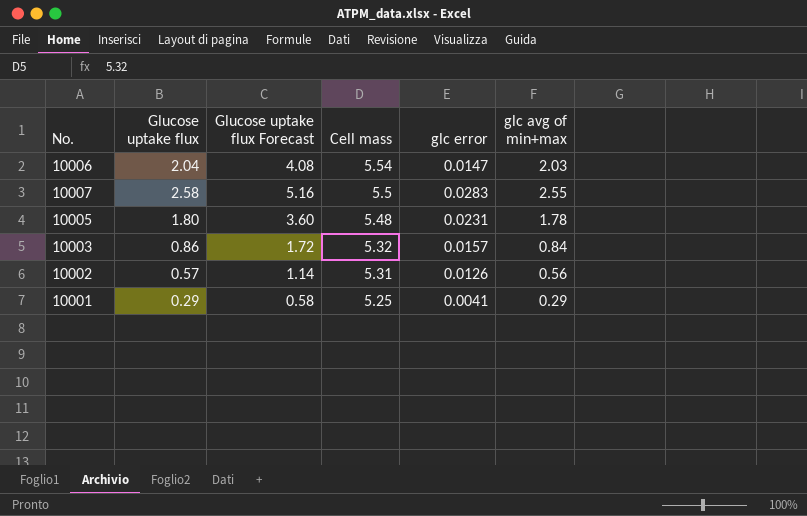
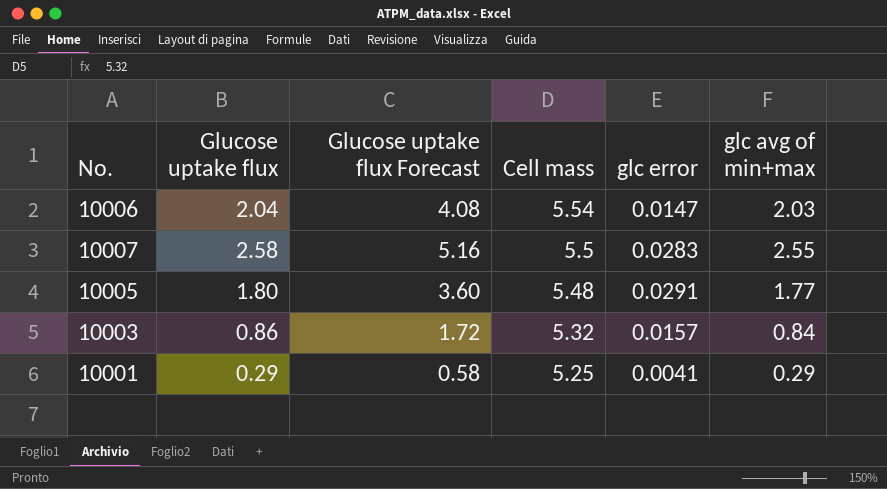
row 10002: 0.57 | 1.14 | 5.31 | 0.0126 | 0.56 -> none
10005 | glc error: 0.0231 -> 0.0291
10005 | glc avg of min+max: 1.78 -> 1.77

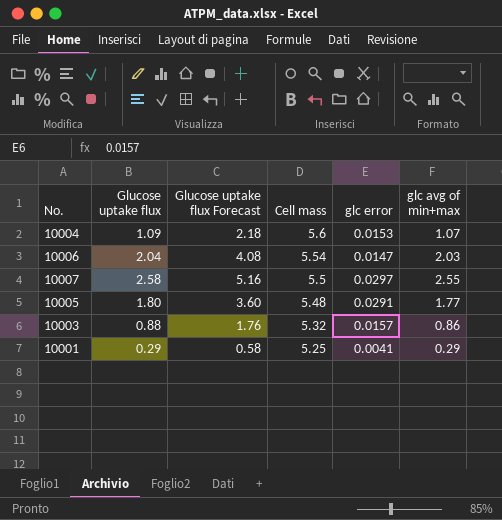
row 10004: none -> 1.09 | 2.18 | 5.6 | 0.0153 | 1.07
10007 | glc error: 0.0283 -> 0.0297
10003 | Glucose uptake flux: 0.86 -> 0.88
10003 | Glucose uptake flux Forecast: 1.72 -> 1.76
10003 | glc avg of min+max: 0.84 -> 0.86

